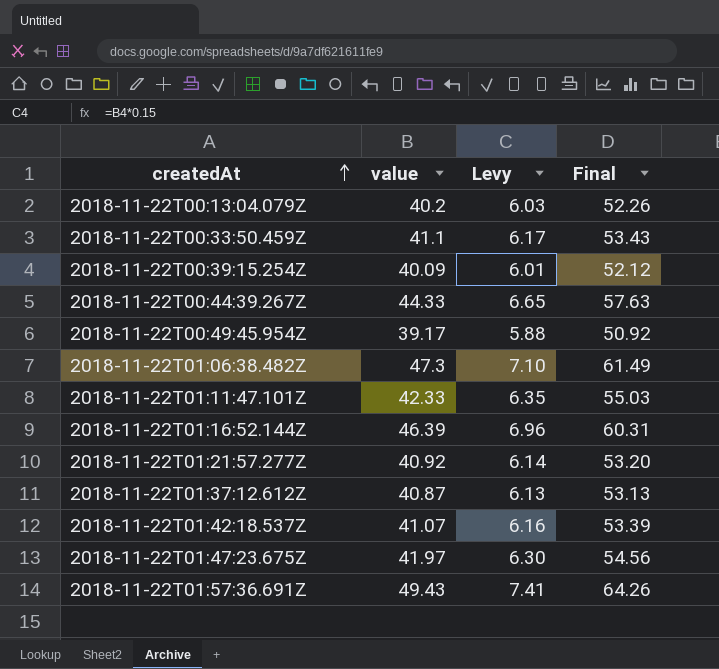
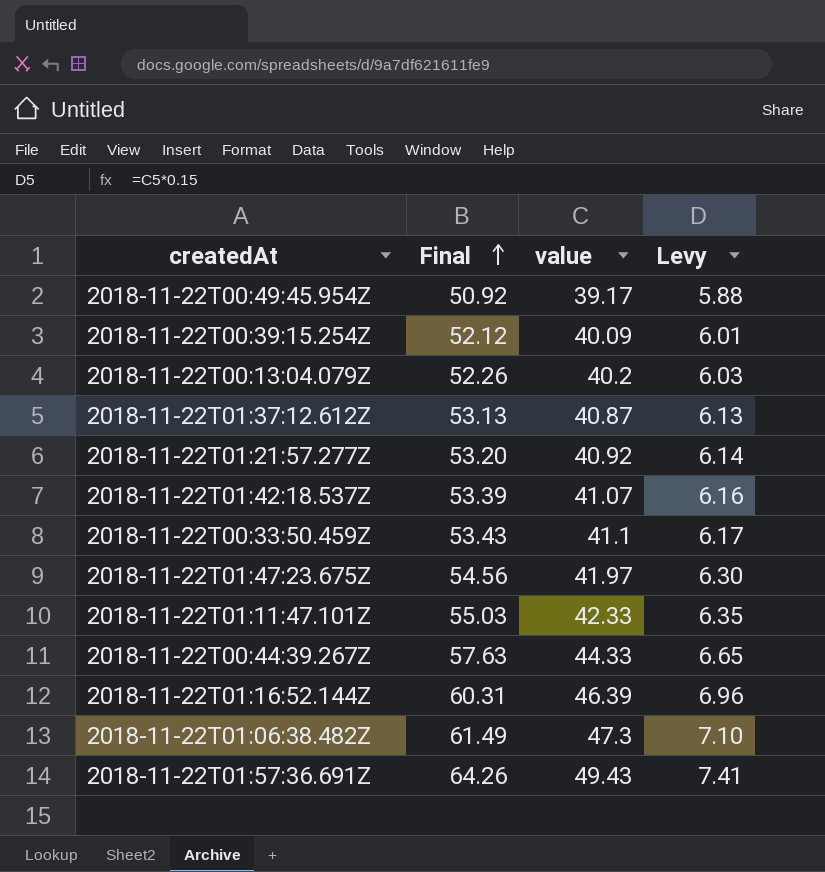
row order: createdAt ascending -> Final ascending
column Final | position: 4 -> 2

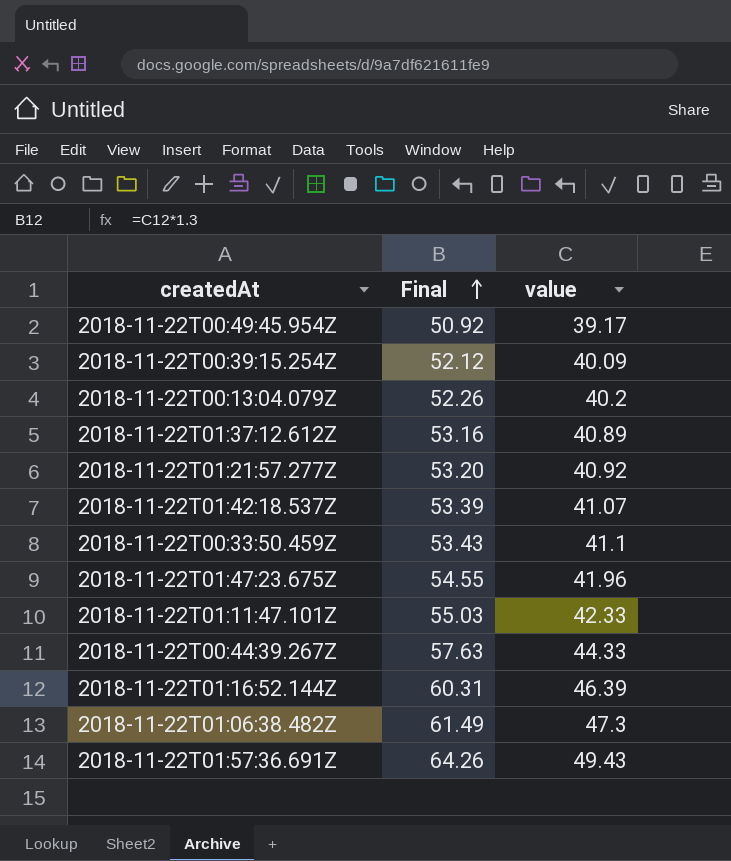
column Levy | formula: [value] * 0.15 -> none
2018-11-22T01:37:12.612Z | Final: 53.13 -> 53.16
2018-11-22T01:37:12.612Z | value: 40.87 -> 40.89
2018-11-22T01:47:23.675Z | Final: 54.56 -> 54.55
2018-11-22T01:47:23.675Z | value: 41.97 -> 41.96

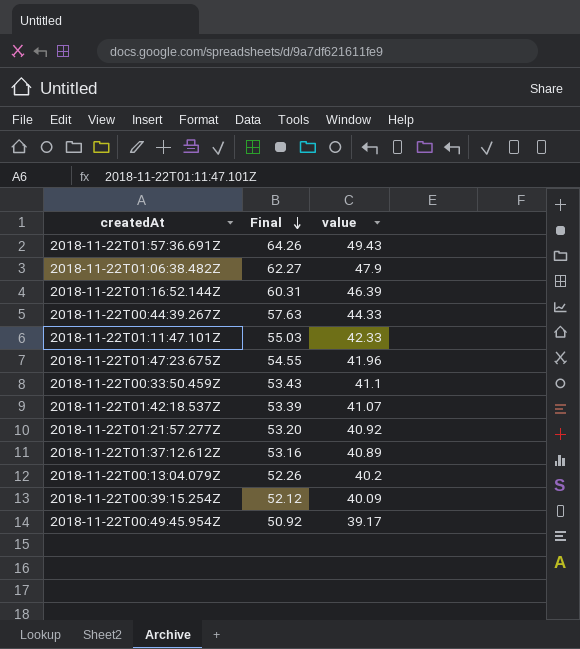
row order: Final ascending -> Final descending
2018-11-22T01:06:38.482Z | Final: 61.49 -> 62.27
2018-11-22T01:06:38.482Z | value: 47.3 -> 47.9

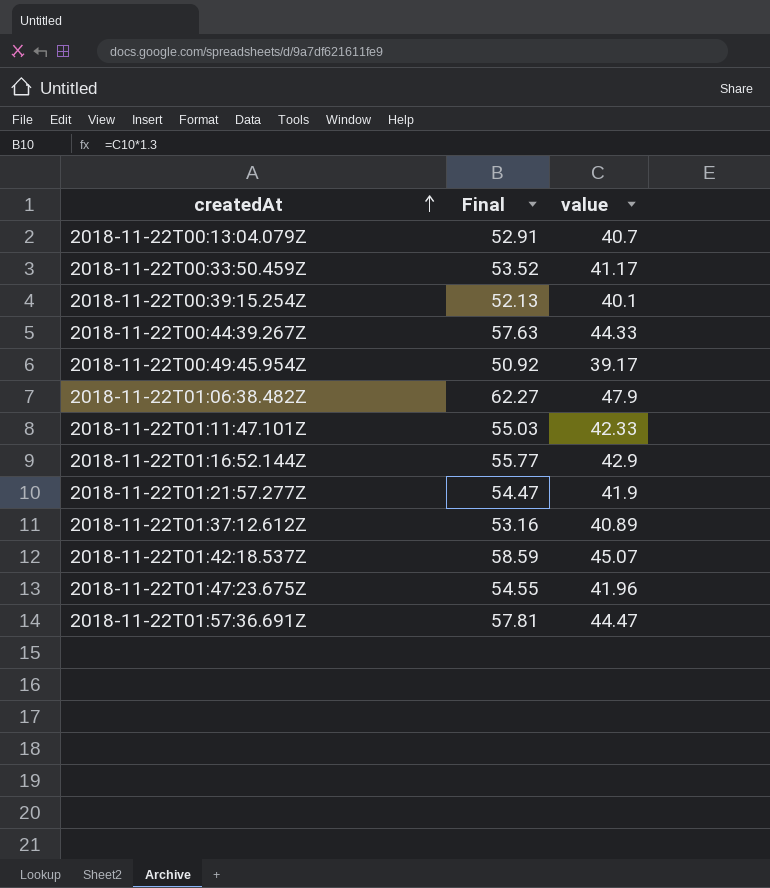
row order: Final descending -> createdAt ascending
2018-11-22T00:13:04.079Z | Final: 52.26 -> 52.91
2018-11-22T00:13:04.079Z | value: 40.2 -> 40.7
2018-11-22T00:33:50.459Z | Final: 53.43 -> 53.52
2018-11-22T00:33:50.459Z | value: 41.1 -> 41.17
2018-11-22T00:39:15.254Z | Final: 52.12 -> 52.13
2018-11-22T00:39:15.254Z | value: 40.09 -> 40.1
2018-11-22T01:16:52.144Z | Final: 60.31 -> 55.77
2018-11-22T01:16:52.144Z | value: 46.39 -> 42.9
2018-11-22T01:21:57.277Z | Final: 53.20 -> 54.47
2018-11-22T01:21:57.277Z | value: 40.92 -> 41.9
2018-11-22T01:42:18.537Z | Final: 53.39 -> 58.59
2018-11-22T01:42:18.537Z | value: 41.07 -> 45.07
2018-11-22T01:57:36.691Z | Final: 64.26 -> 57.81
2018-11-22T01:57:36.691Z | value: 49.43 -> 44.47

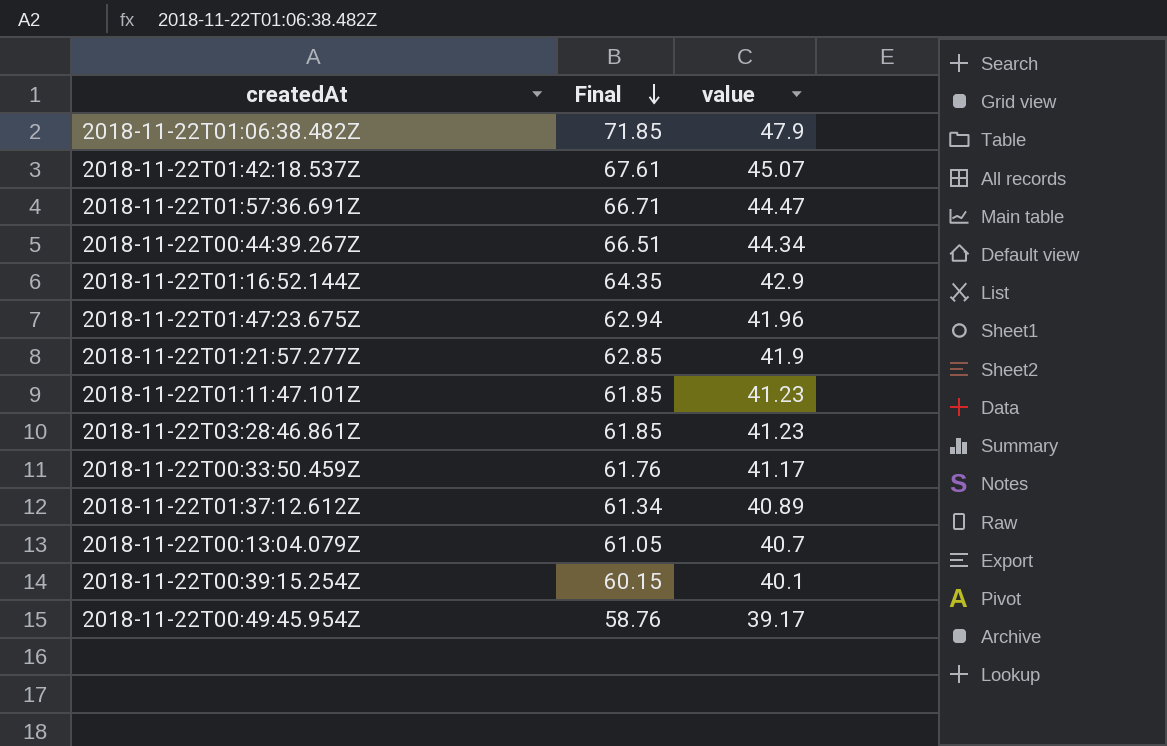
row order: createdAt ascending -> Final descending
column Final | formula: [value] * 1.3 -> [value] * 1.5
2018-11-22T00:44:39.267Z | value: 44.33 -> 44.34
2018-11-22T01:11:47.101Z | value: 42.33 -> 41.23
row 2018-11-22T03:28:46.861Z: none -> 61.85 | 41.23

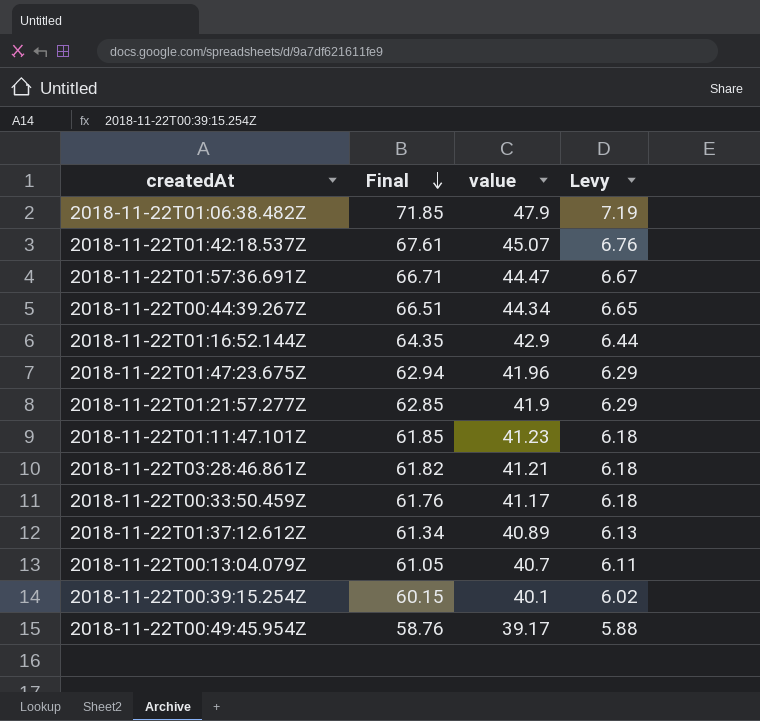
column Levy | formula: none -> [value] * 0.15
2018-11-22T03:28:46.861Z | Final: 61.85 -> 61.82
2018-11-22T03:28:46.861Z | value: 41.23 -> 41.21

